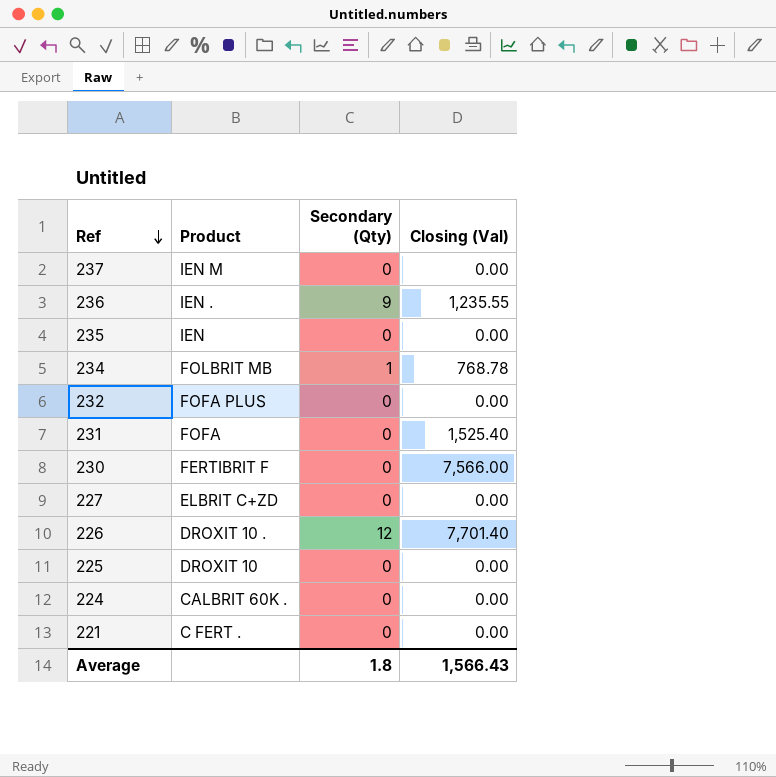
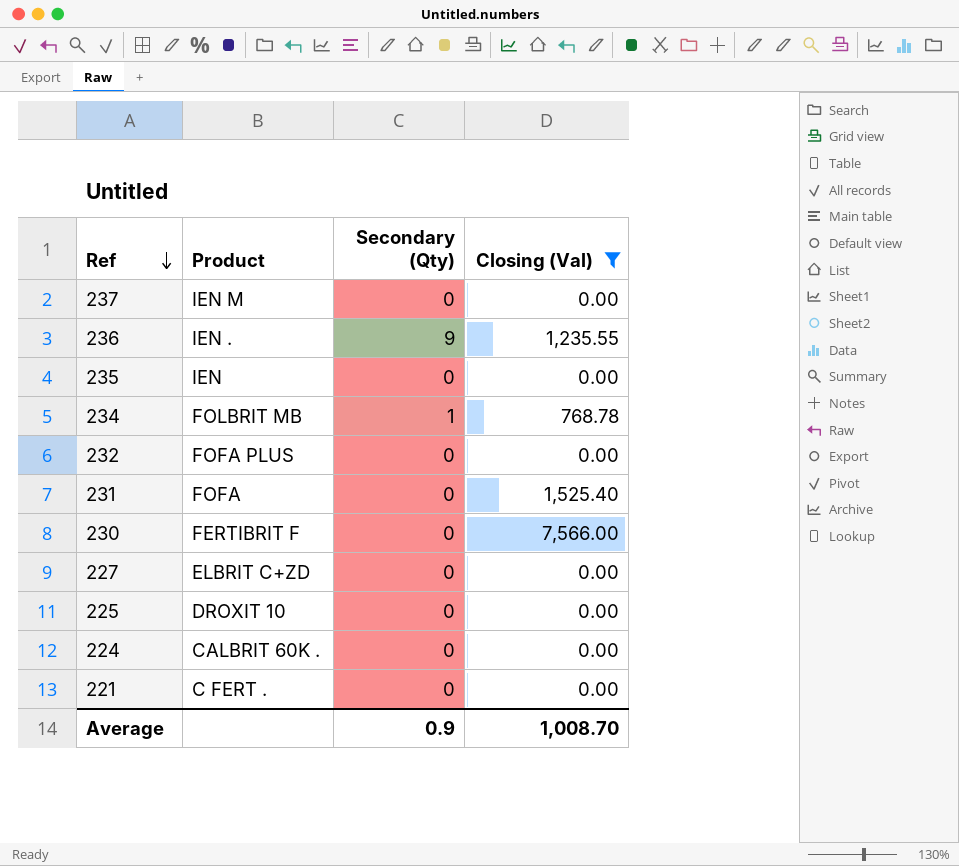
filter: none -> Closing (Val) != 7,701.40
Average | Secondary (Qty): 1.8 -> 0.9
Average | Closing (Val): 1,566.43 -> 1,008.70

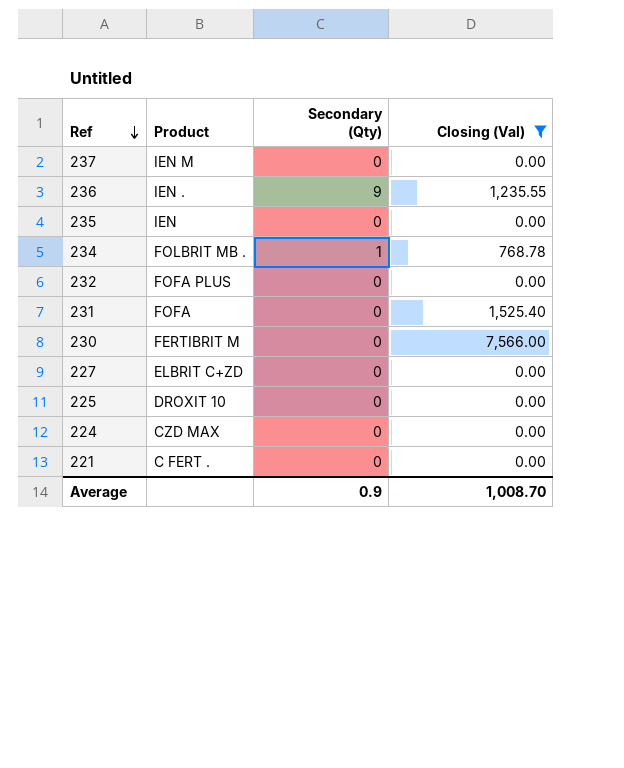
234 | Product: FOLBRIT MB -> FOLBRIT MB .
230 | Product: FERTIBRIT F -> FERTIBRIT M
224 | Product: CALBRIT 60K . -> CZD MAX

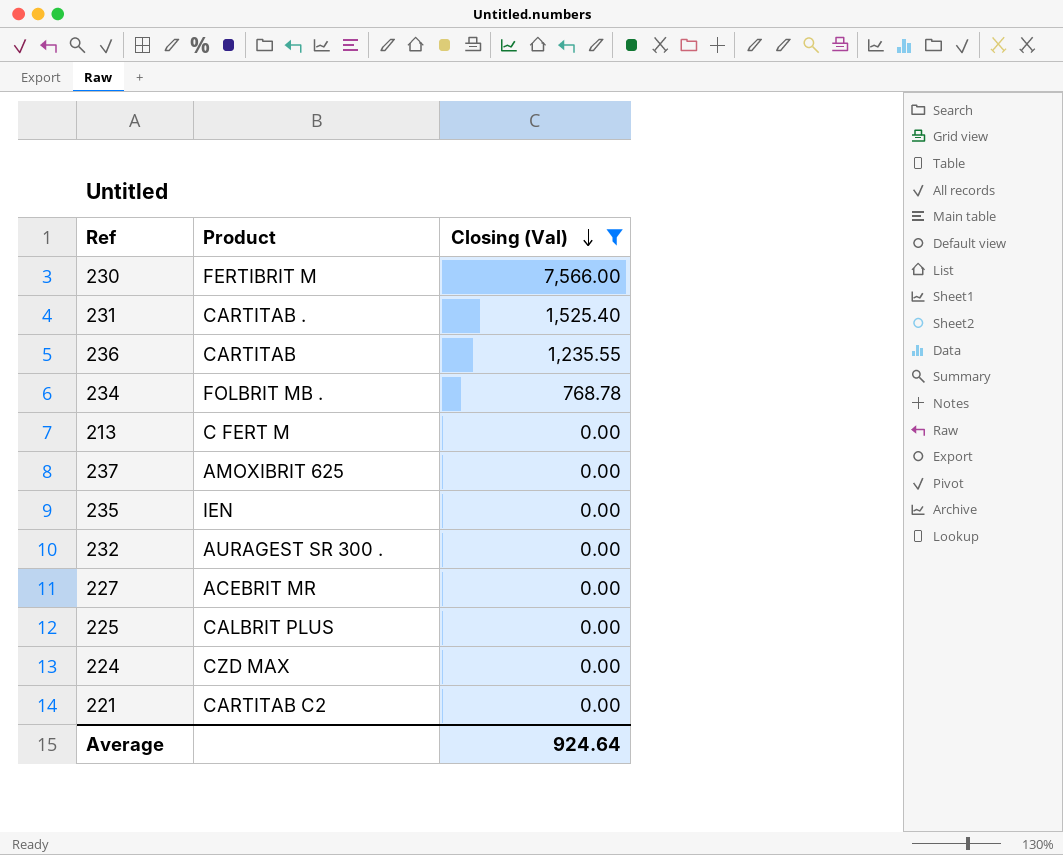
row order: Ref descending -> Closing (Val) descending
column Secondary (Qty) | position: 3 -> none
231 | Product: FOFA -> CARTITAB .
236 | Product: IEN . -> CARTITAB
row 213: none -> C FERT M | 0.00
237 | Product: IEN M -> AMOXIBRIT 625
232 | Product: FOFA PLUS -> AURAGEST SR 300 .
227 | Product: ELBRIT C+ZD -> ACEBRIT MR
225 | Product: DROXIT 10 -> CALBRIT PLUS
221 | Product: C FERT . -> CARTITAB C2
Average | Closing (Val): 1,008.70 -> 924.64

